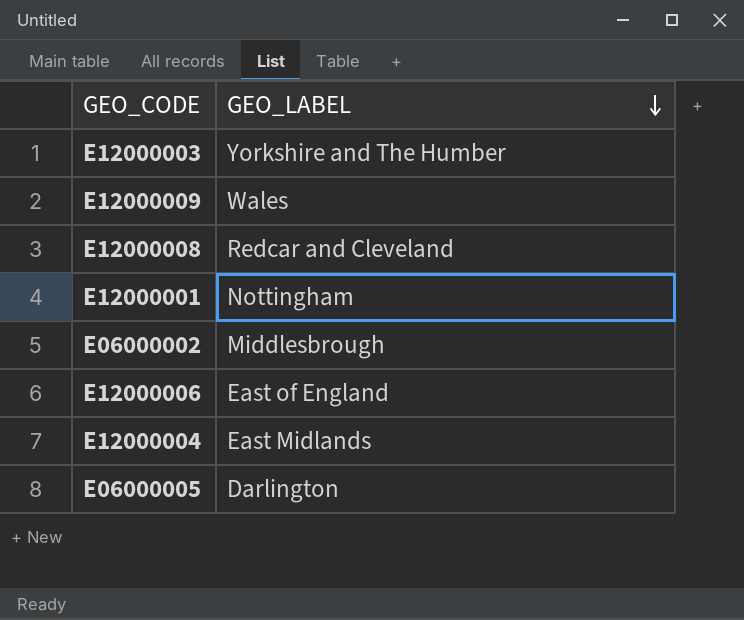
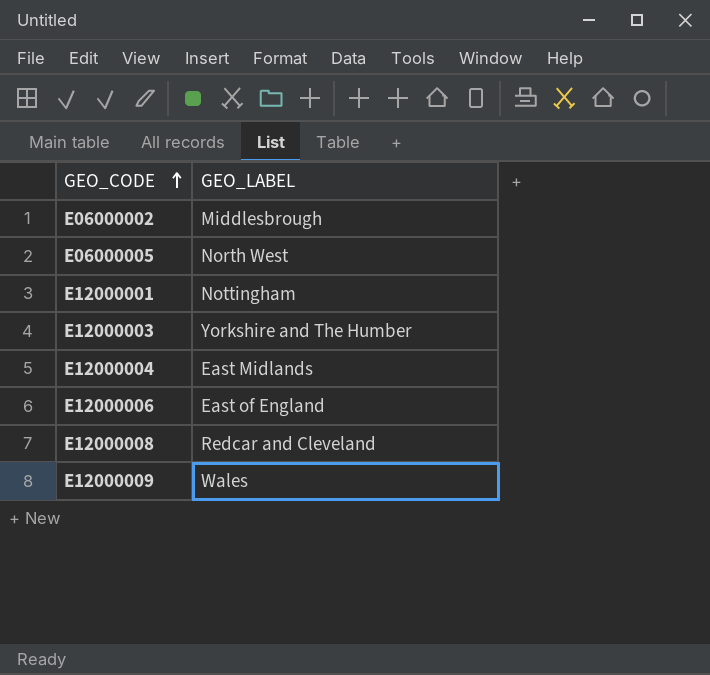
row order: GEO_LABEL descending -> GEO_CODE ascending
E06000005 | GEO_LABEL: Darlington -> North West

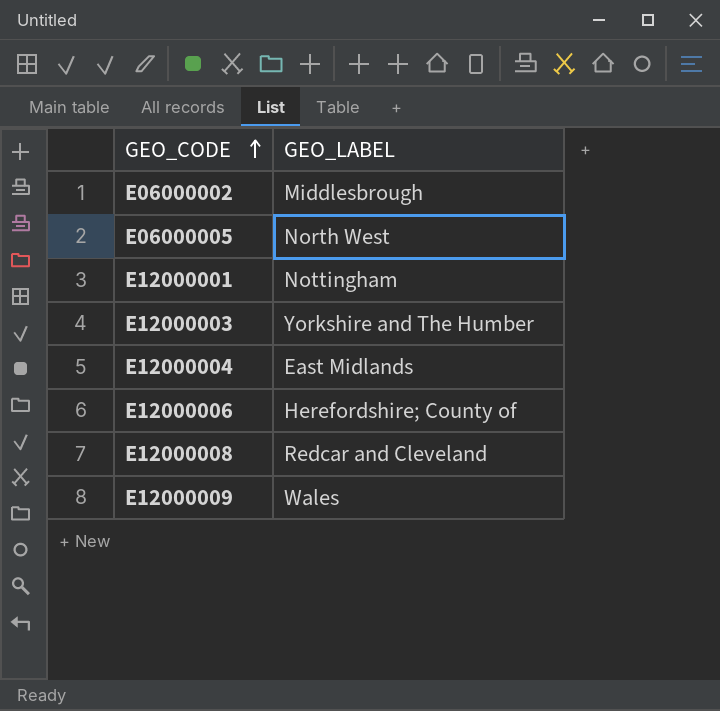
E12000006 | GEO_LABEL: East of England -> Herefordshire; County of

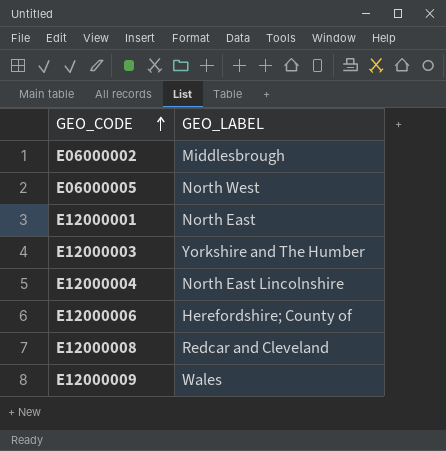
E12000001 | GEO_LABEL: Nottingham -> North East
E12000004 | GEO_LABEL: East Midlands -> North East Lincolnshire

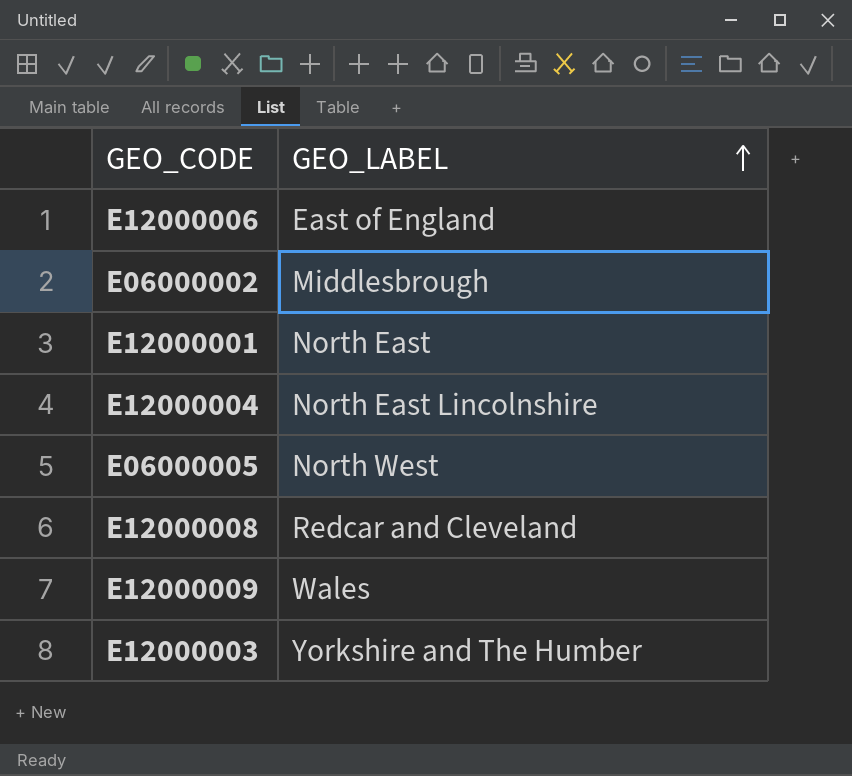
row order: GEO_CODE ascending -> GEO_LABEL ascending
E12000006 | GEO_LABEL: Herefordshire; County of -> East of England

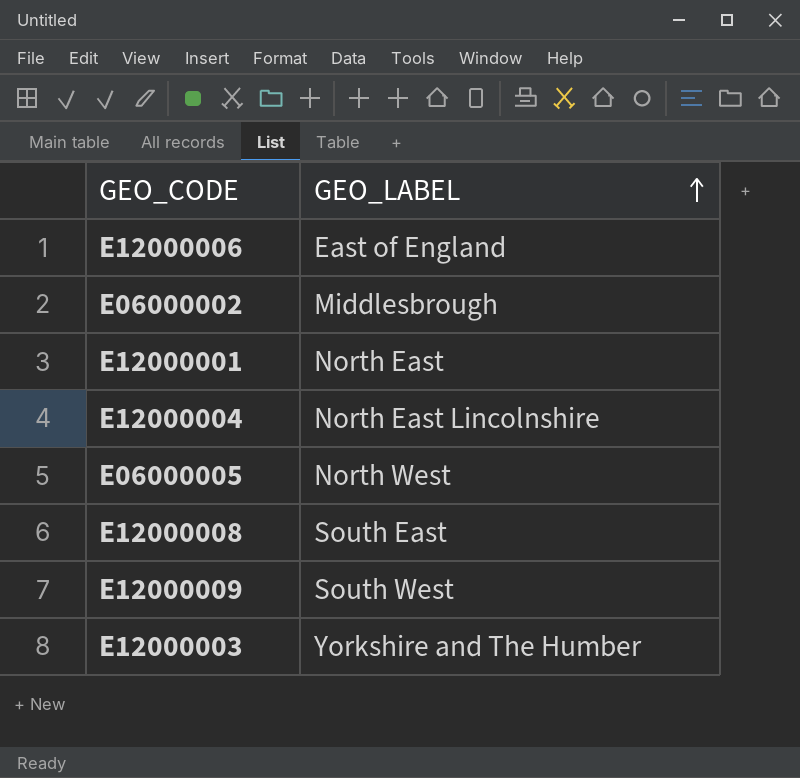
E12000008 | GEO_LABEL: Redcar and Cleveland -> South East
E12000009 | GEO_LABEL: Wales -> South West

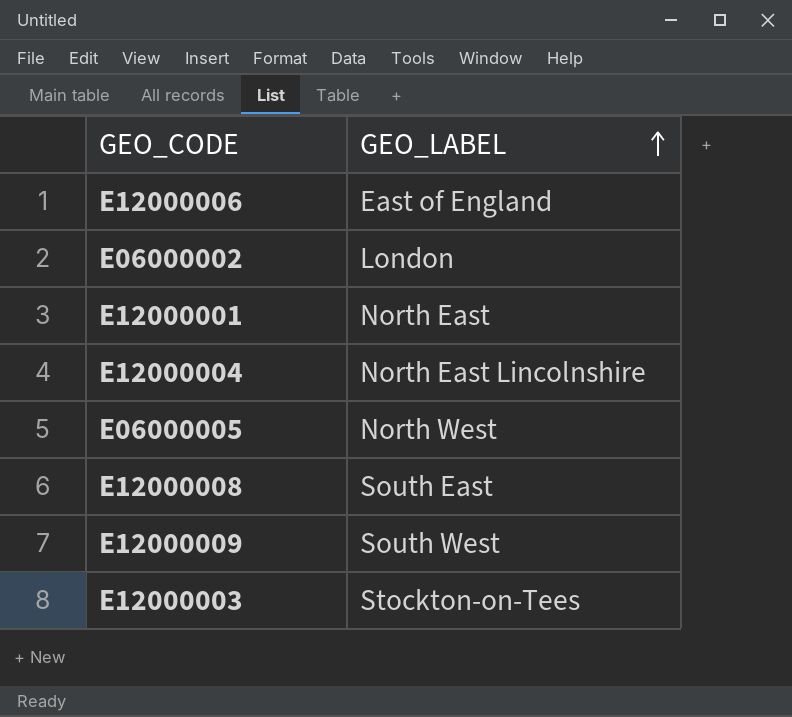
E06000002 | GEO_LABEL: Middlesbrough -> London
E12000003 | GEO_LABEL: Yorkshire and The Humber -> Stockton-on-Tees

